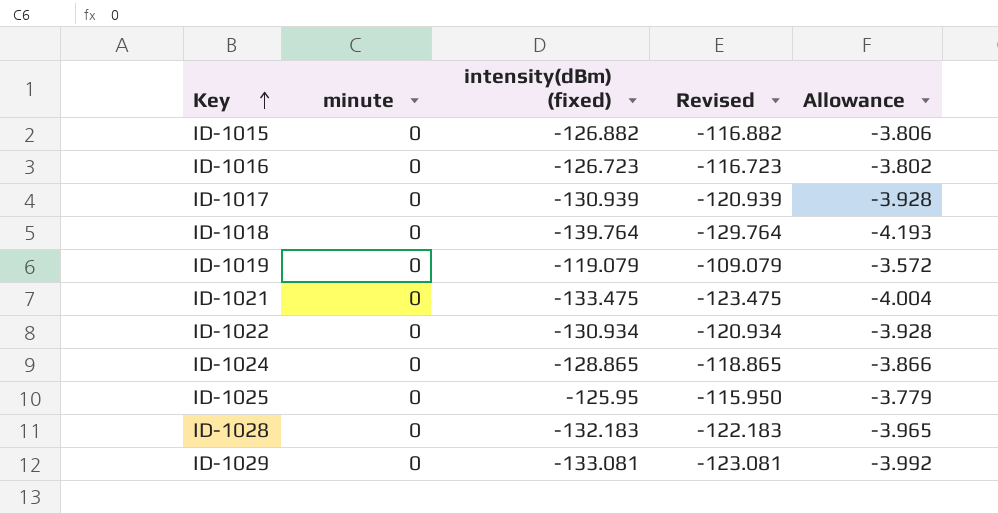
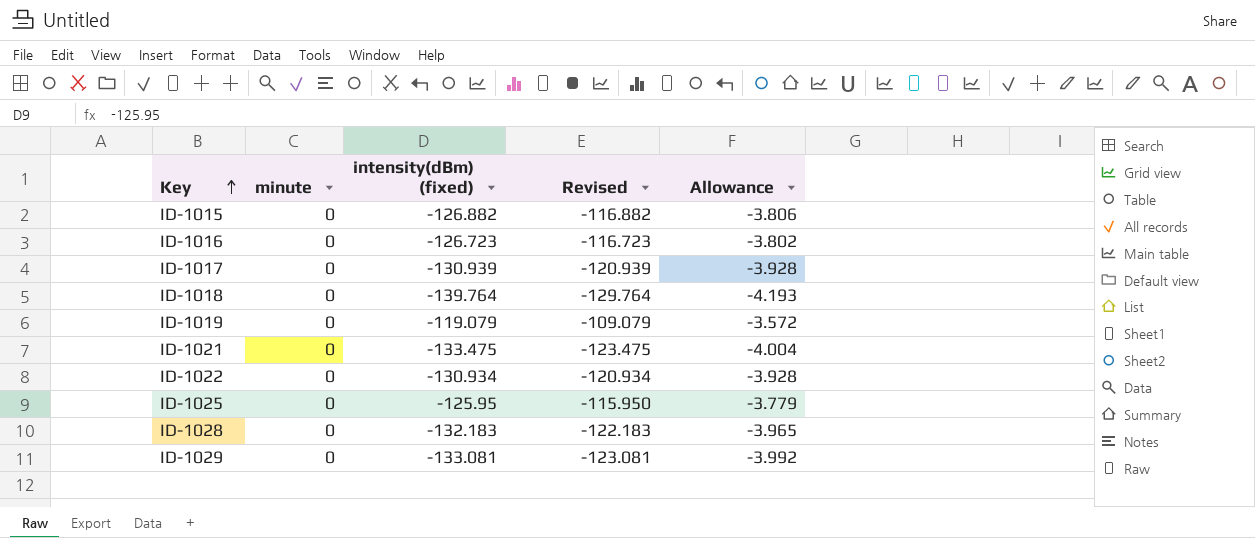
row ID-1024: 0 | -128.865 | -118.865 | -3.866 -> none

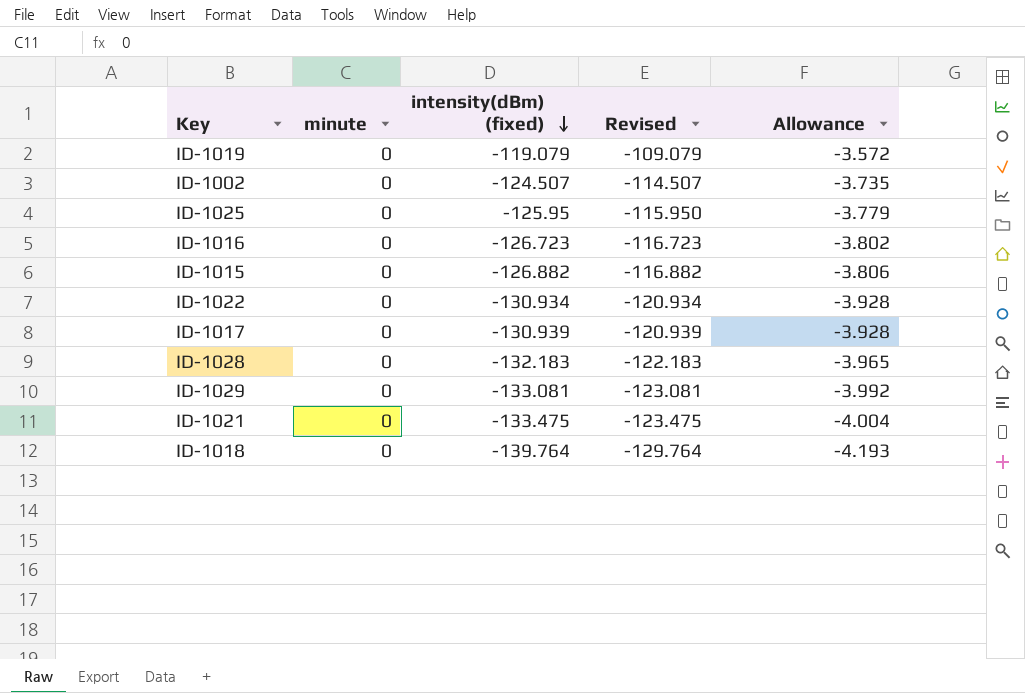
row order: Key ascending -> intensity(dBm) (fixed) descending
row ID-1002: none -> 0 | -124.507 | -114.507 | -3.735

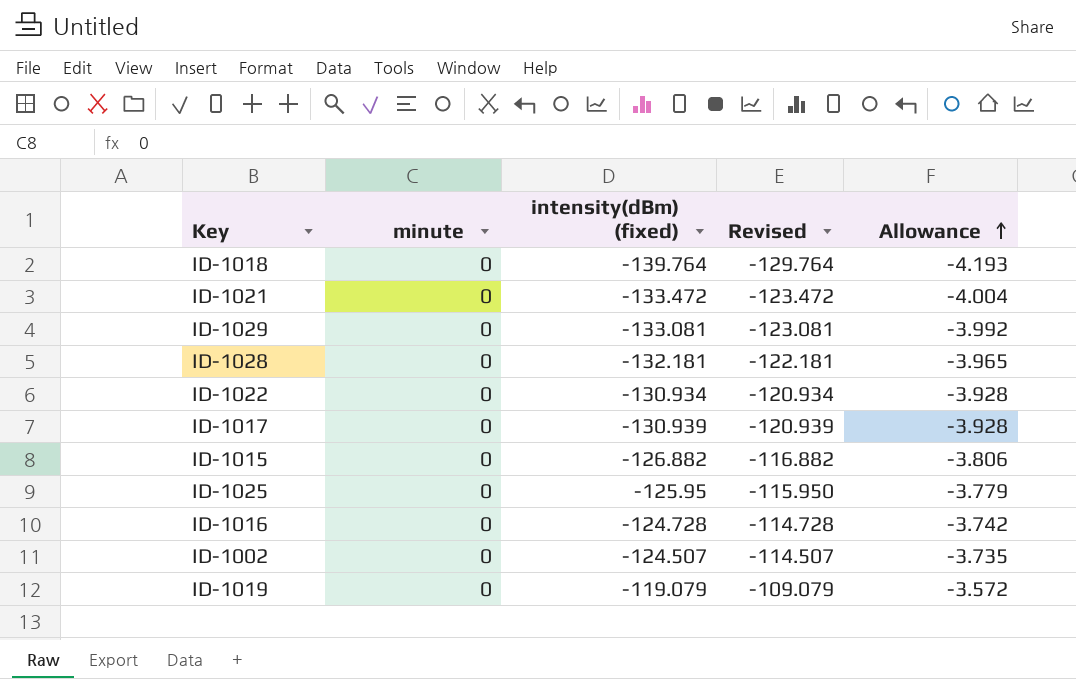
row order: intensity(dBm) (fixed) descending -> Allowance ascending
ID-1021 | intensity(dBm) (fixed): -133.475 -> -133.472
ID-1021 | Revised: -123.475 -> -123.472
ID-1028 | intensity(dBm) (fixed): -132.183 -> -132.181
ID-1028 | Revised: -122.183 -> -122.181
ID-1016 | intensity(dBm) (fixed): -126.723 -> -124.728
ID-1016 | Revised: -116.723 -> -114.728
ID-1016 | Allowance: -3.802 -> -3.742

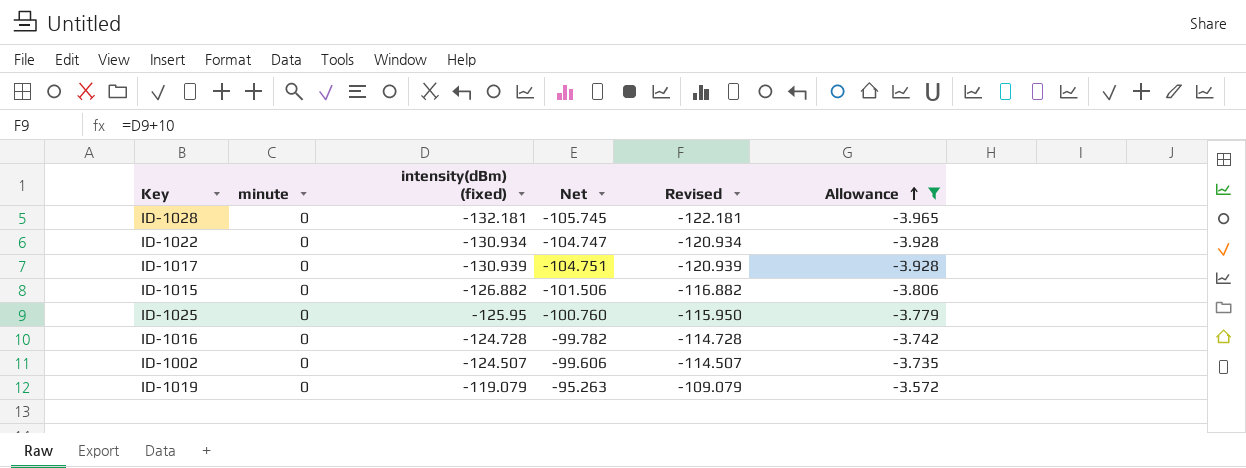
filter: none -> Allowance >= -3.965
column Net | formula: none -> [intensity(dBm) (fixed)] * 0.8

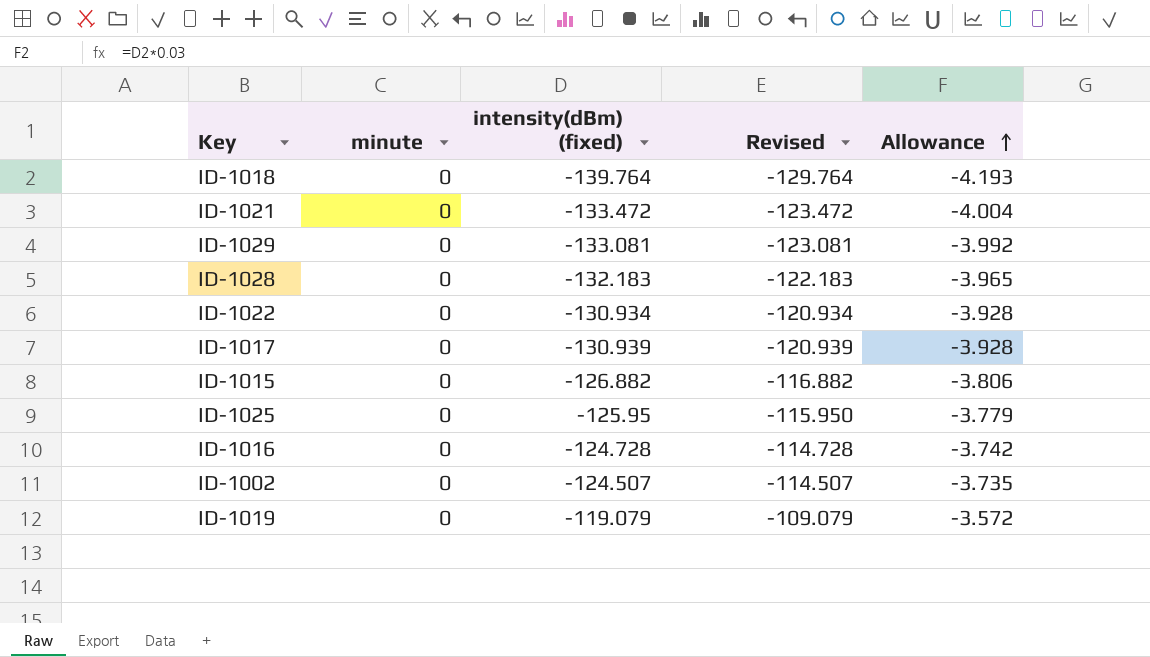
filter: Allowance >= -3.965 -> none
column Net | formula: [intensity(dBm) (fixed)] * 0.8 -> none
ID-1028 | intensity(dBm) (fixed): -132.181 -> -132.183
ID-1028 | Revised: -122.181 -> -122.183

